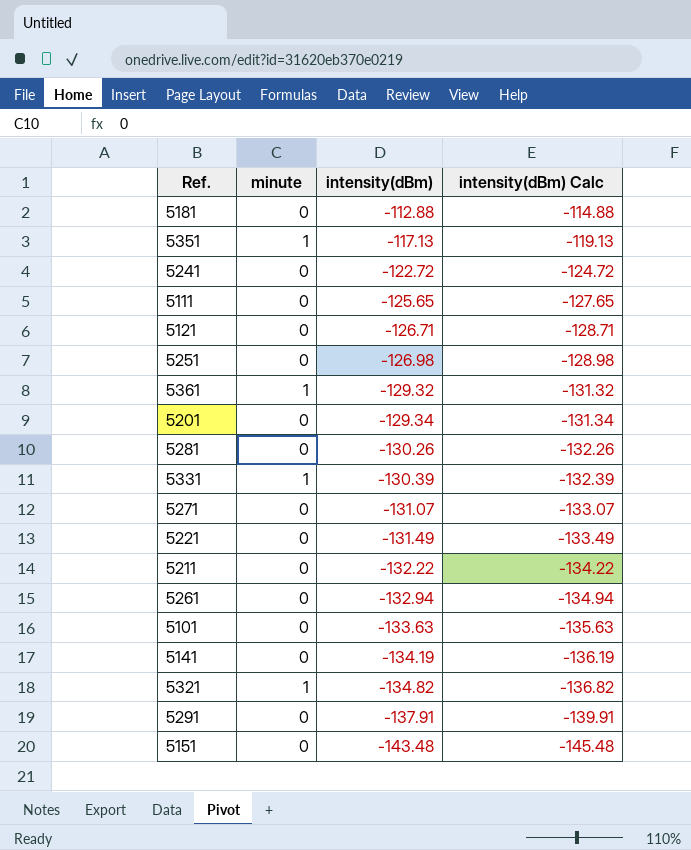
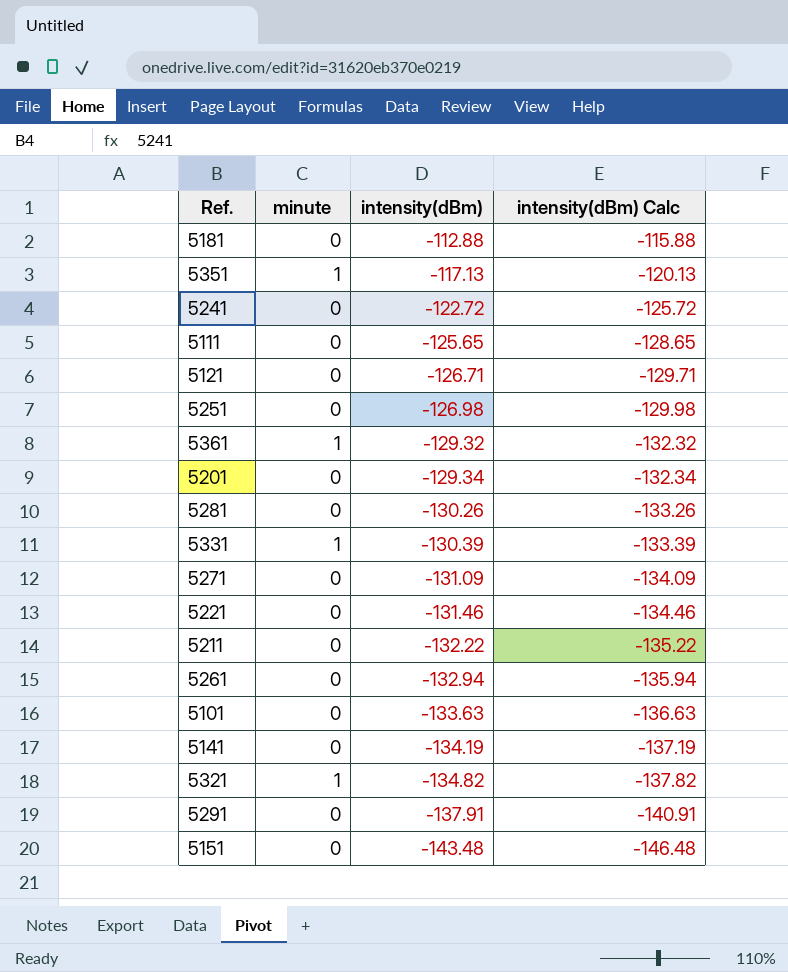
column intensity(dBm) Calc | formula: [intensity(dBm)] - 2 -> [intensity(dBm)] - 3
5271 | intensity(dBm): -131.07 -> -131.09
5221 | intensity(dBm): -131.49 -> -131.46

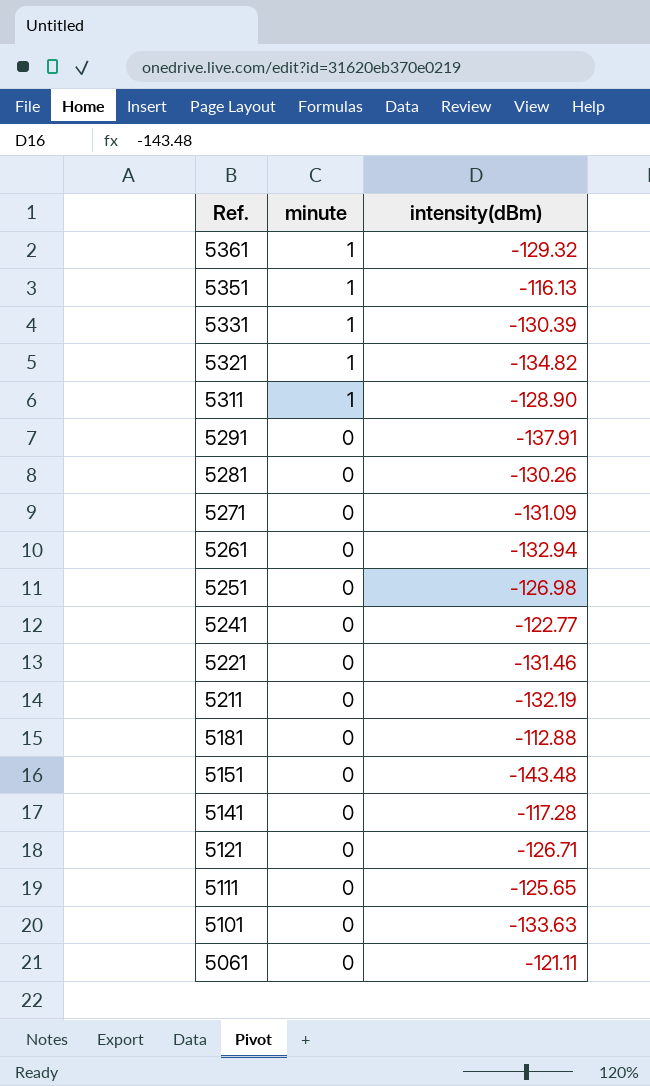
row order: intensity(dBm) descending -> Ref. descending
column intensity(dBm) Calc | formula: [intensity(dBm)] - 3 -> none
row 5201: 0 | -129.34 | -132.34 -> none
5351 | intensity(dBm): -117.13 -> -116.13
row 5311: none -> 1 | -128.90
5241 | intensity(dBm): -122.72 -> -122.77
5211 | intensity(dBm): -132.22 -> -132.19
5141 | intensity(dBm): -134.19 -> -117.28
row 5061: none -> 0 | -121.11

